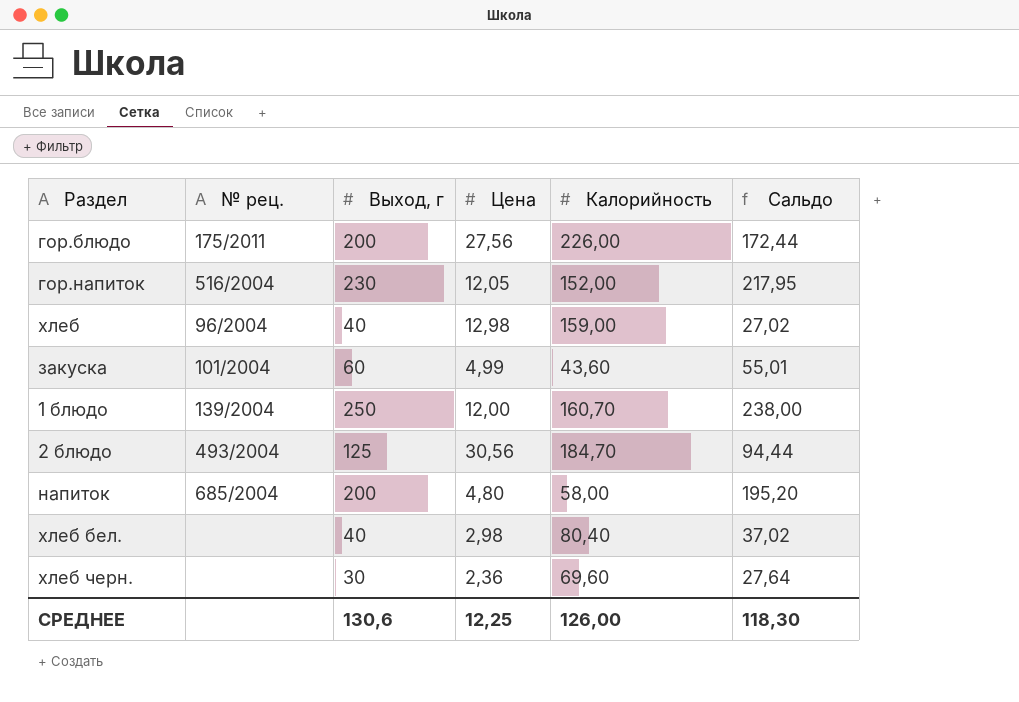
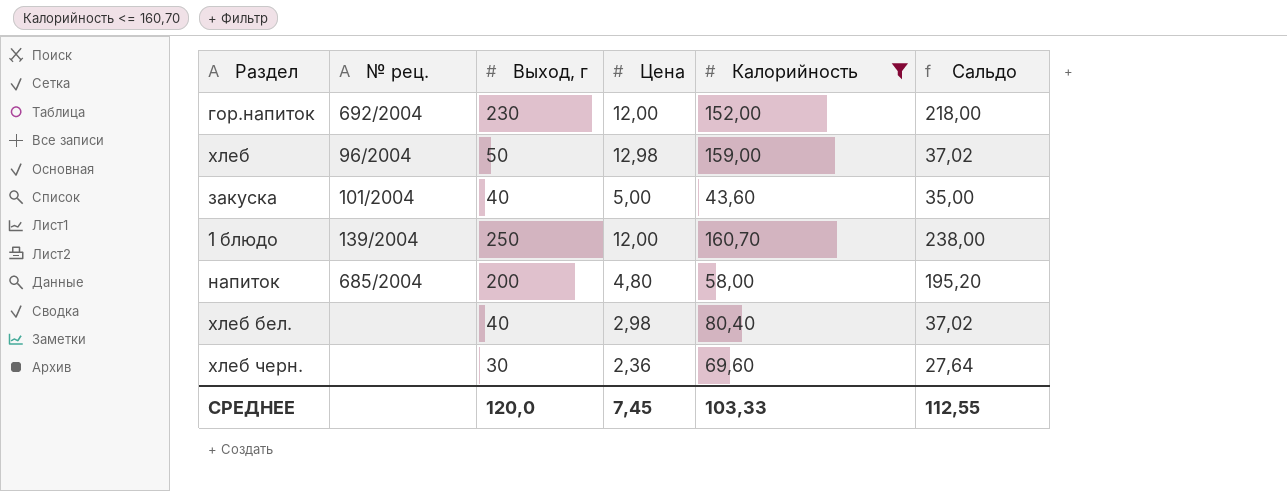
filter: none -> Калорийность <= 160,70
гор.напиток | № рец.: 516/2004 -> 692/2004
гор.напиток | Цена: 12,05 -> 12,00
гор.напиток | Сальдо: 217,95 -> 218,00
хлеб | Выход, г: 40 -> 50
хлеб | Сальдо: 27,02 -> 37,02
закуска | Выход, г: 60 -> 40
закуска | Цена: 4,99 -> 5,00
закуска | Сальдо: 55,01 -> 35,00
СРЕДНЕЕ | Выход, г: 130,6 -> 120,0
СРЕДНЕЕ | Цена: 12,25 -> 7,45
СРЕДНЕЕ | Калорийность: 126,00 -> 103,33
СРЕДНЕЕ | Сальдо: 118,30 -> 112,55

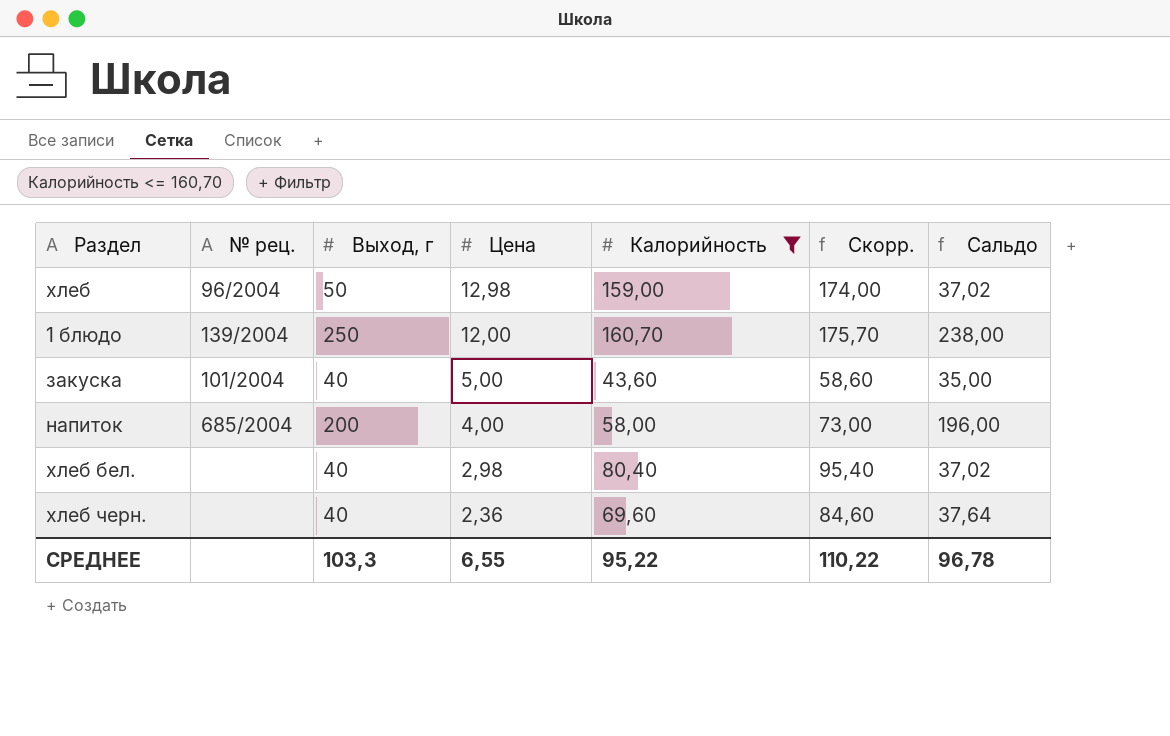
row order: none -> Цена descending
column Скорр. | formula: none -> [Калорийность] + 15
row гор.напиток: 692/2004 | 230 | 12,00 | 152,00 | 218,00 -> none
напиток | Цена: 4,80 -> 4,00
напиток | Сальдо: 195,20 -> 196,00
хлеб черн. | Выход, г: 30 -> 40
хлеб черн. | Сальдо: 27,64 -> 37,64
СРЕДНЕЕ | Выход, г: 120,0 -> 103,3
СРЕДНЕЕ | Цена: 7,45 -> 6,55
СРЕДНЕЕ | Калорийность: 103,33 -> 95,22
СРЕДНЕЕ | Сальдо: 112,55 -> 96,78

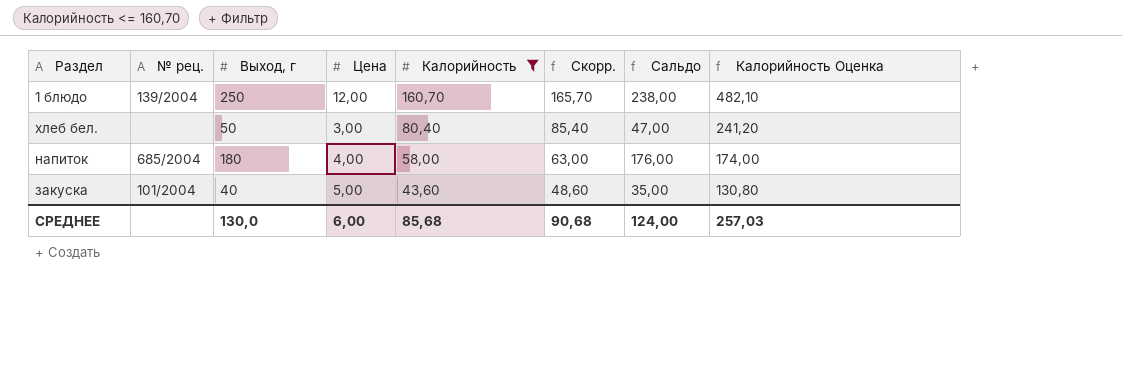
row order: Цена descending -> Калорийность descending
column Скорр. | formula: [Калорийность] + 15 -> [Калорийность] + 5
column Калорийность Оценка | formula: none -> [Калорийность] * 3
row хлеб: 96/2004 | 50 | 12,98 | 159,00 | 174,00 | 37,02 -> none
row хлеб черн.: none | 40 | 2,36 | 69,60 | 84,60 | 37,64 -> none
хлеб бел. | Выход, г: 40 -> 50
хлеб бел. | Цена: 2,98 -> 3,00
хлеб бел. | Сальдо: 37,02 -> 47,00
напиток | Выход, г: 200 -> 180
напиток | Сальдо: 196,00 -> 176,00
СРЕДНЕЕ | Выход, г: 103,3 -> 130,0
СРЕДНЕЕ | Цена: 6,55 -> 6,00
СРЕДНЕЕ | Калорийность: 95,22 -> 85,68
СРЕДНЕЕ | Скорр.: 110,22 -> 90,68
СРЕДНЕЕ | Сальдо: 96,78 -> 124,00

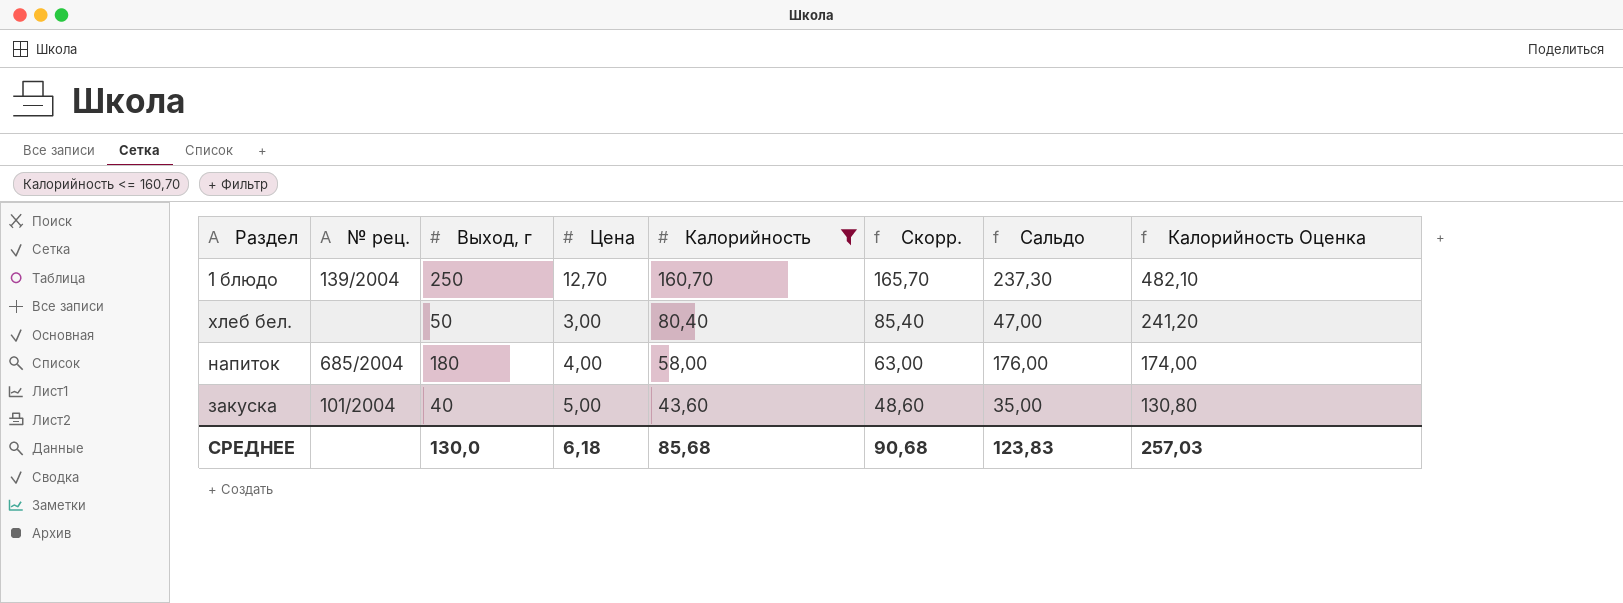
1 блюдо | Цена: 12,00 -> 12,70
1 блюдо | Сальдо: 238,00 -> 237,30
СРЕДНЕЕ | Цена: 6,00 -> 6,18
СРЕДНЕЕ | Сальдо: 124,00 -> 123,83

